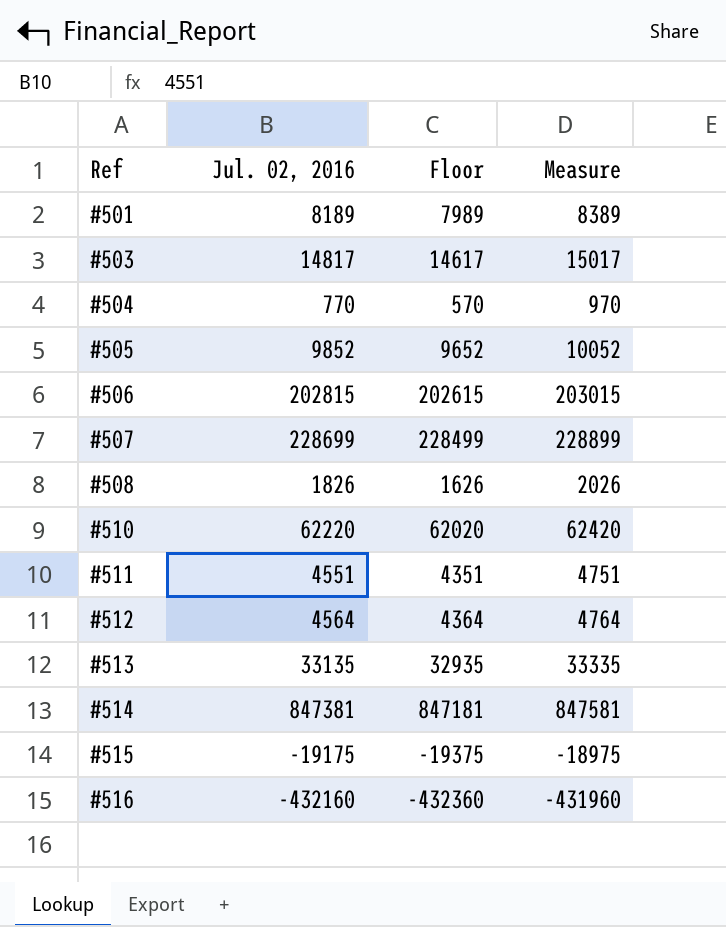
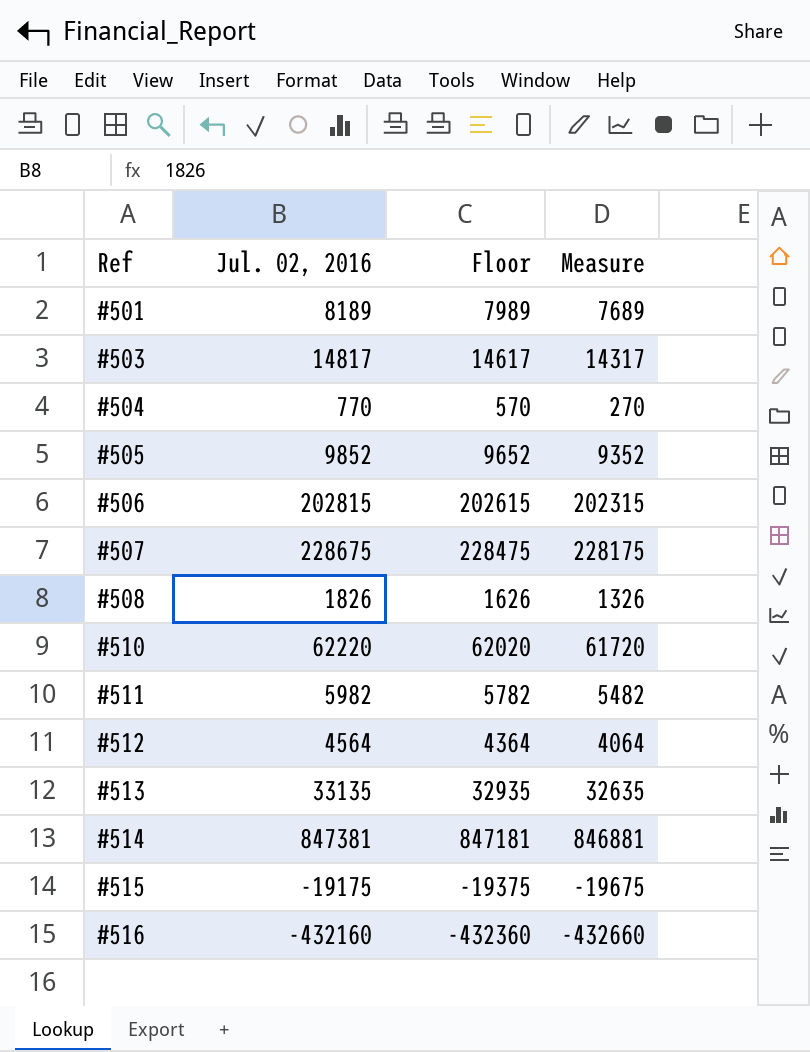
column Measure | formula: [Jul. 02, 2016] + 200 -> [Jul. 02, 2016] - 500
#507 | Jul. 02, 2016: 228699 -> 228675
#507 | Floor: 228499 -> 228475
#511 | Jul. 02, 2016: 4551 -> 5982
#511 | Floor: 4351 -> 5782

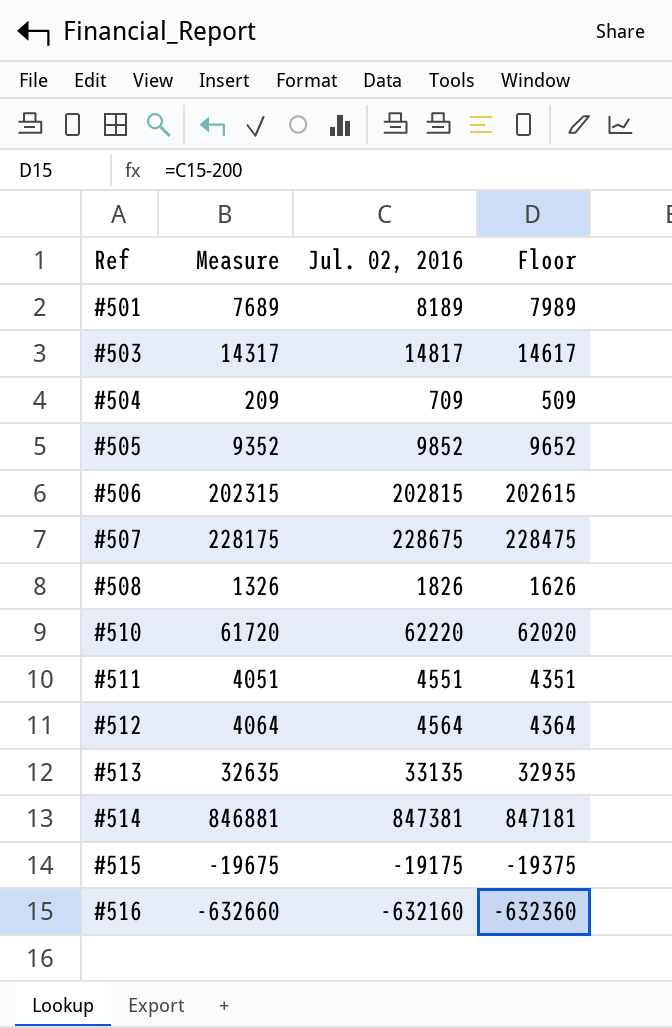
column Measure | position: 4 -> 2
#504 | Measure: 270 -> 209
#504 | Jul. 02, 2016: 770 -> 709
#504 | Floor: 570 -> 509
#511 | Measure: 5482 -> 4051
#511 | Jul. 02, 2016: 5982 -> 4551
#511 | Floor: 5782 -> 4351
#516 | Measure: -432660 -> -632660
#516 | Jul. 02, 2016: -432160 -> -632160
#516 | Floor: -432360 -> -632360

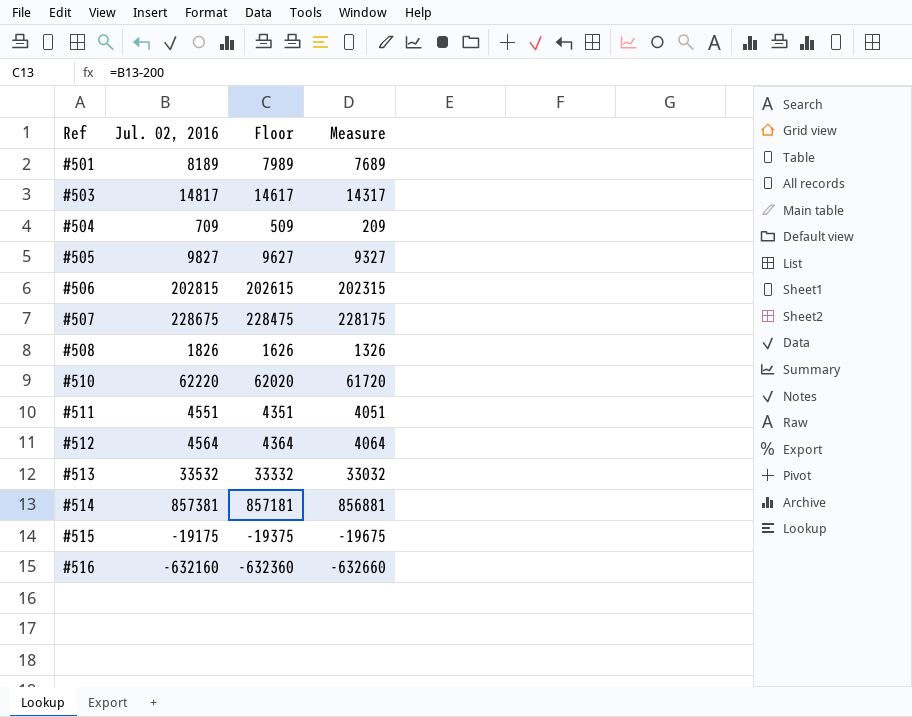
column Measure | position: 2 -> 4
#505 | Jul. 02, 2016: 9852 -> 9827
#505 | Floor: 9652 -> 9627
#505 | Measure: 9352 -> 9327
#513 | Jul. 02, 2016: 33135 -> 33532
#513 | Floor: 32935 -> 33332
#513 | Measure: 32635 -> 33032
#514 | Jul. 02, 2016: 847381 -> 857381
#514 | Floor: 847181 -> 857181
#514 | Measure: 846881 -> 856881

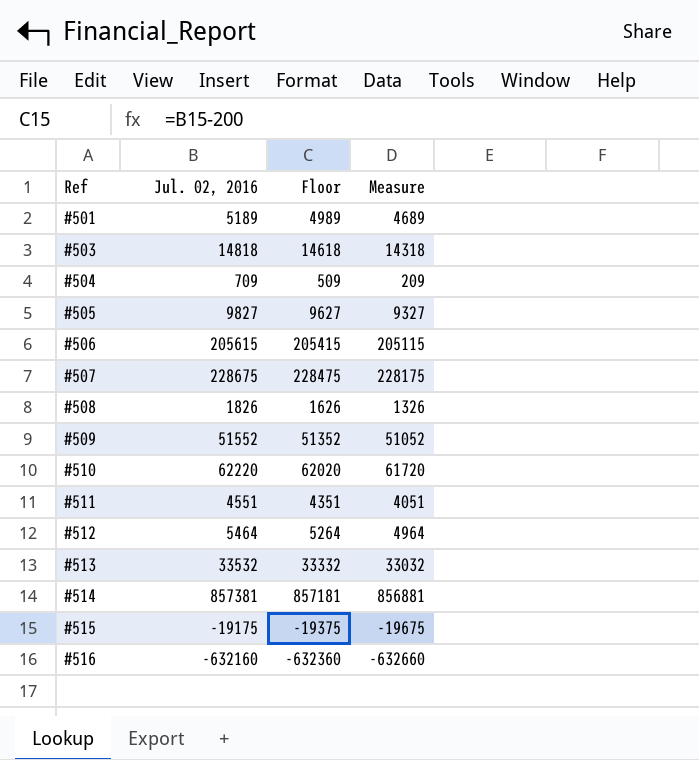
#501 | Jul. 02, 2016: 8189 -> 5189
#501 | Floor: 7989 -> 4989
#501 | Measure: 7689 -> 4689
#503 | Jul. 02, 2016: 14817 -> 14818
#503 | Floor: 14617 -> 14618
#503 | Measure: 14317 -> 14318
#506 | Jul. 02, 2016: 202815 -> 205615
#506 | Floor: 202615 -> 205415
#506 | Measure: 202315 -> 205115
row #509: none -> 51552 | 51352 | 51052
#512 | Jul. 02, 2016: 4564 -> 5464
#512 | Floor: 4364 -> 5264
#512 | Measure: 4064 -> 4964

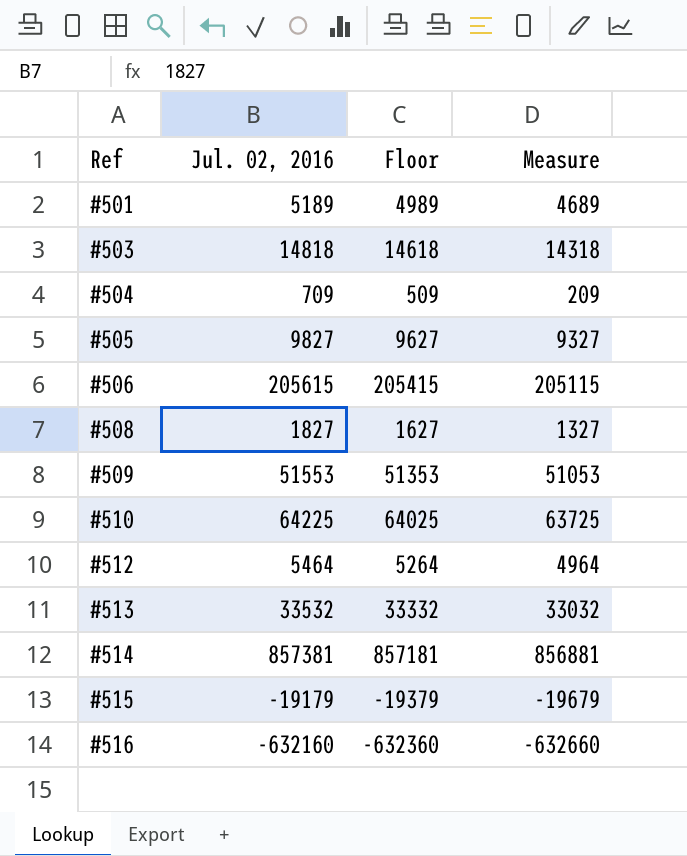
row #507: 228675 | 228475 | 228175 -> none
row #511: 4551 | 4351 | 4051 -> none
#508 | Jul. 02, 2016: 1826 -> 1827
#508 | Floor: 1626 -> 1627
#508 | Measure: 1326 -> 1327
#509 | Jul. 02, 2016: 51552 -> 51553
#509 | Floor: 51352 -> 51353
#509 | Measure: 51052 -> 51053
#510 | Jul. 02, 2016: 62220 -> 64225
#510 | Floor: 62020 -> 64025
#510 | Measure: 61720 -> 63725
#515 | Jul. 02, 2016: -19175 -> -19179
#515 | Floor: -19375 -> -19379
#515 | Measure: -19675 -> -19679

